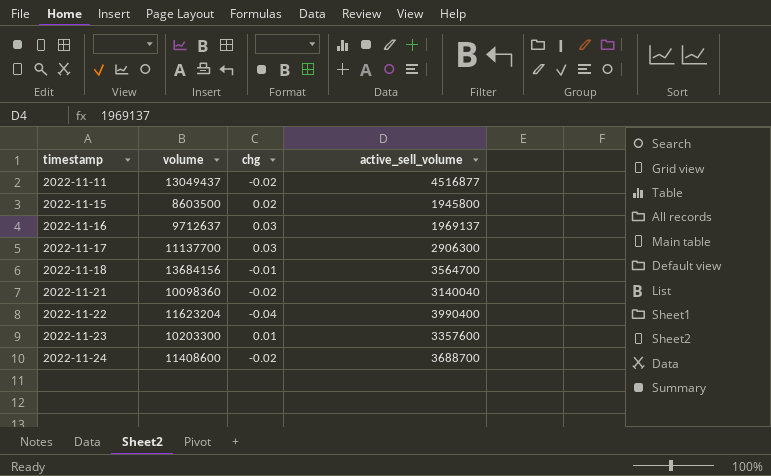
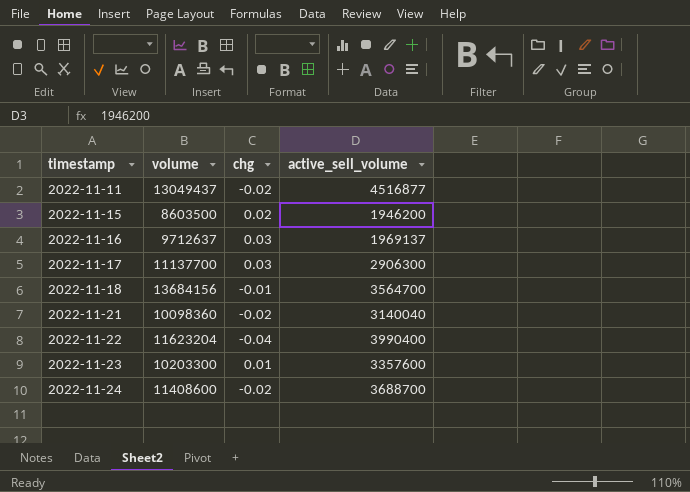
2022-11-15 | active_sell_volume: 1945800 -> 1946200

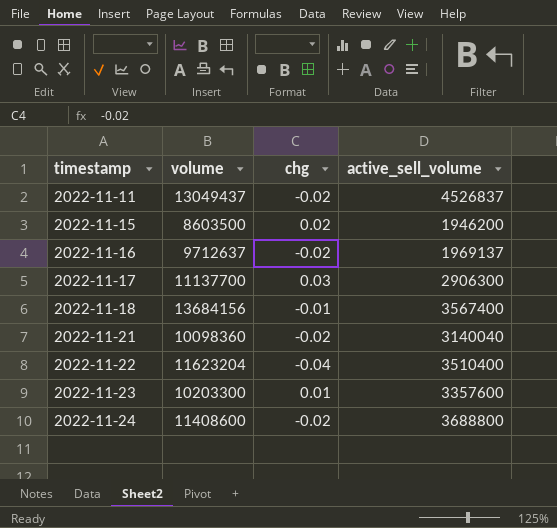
2022-11-11 | active_sell_volume: 4516877 -> 4526837
2022-11-16 | chg: 0.03 -> -0.02
2022-11-18 | active_sell_volume: 3564700 -> 3567400
2022-11-22 | active_sell_volume: 3990400 -> 3510400
2022-11-24 | active_sell_volume: 3688700 -> 3688800

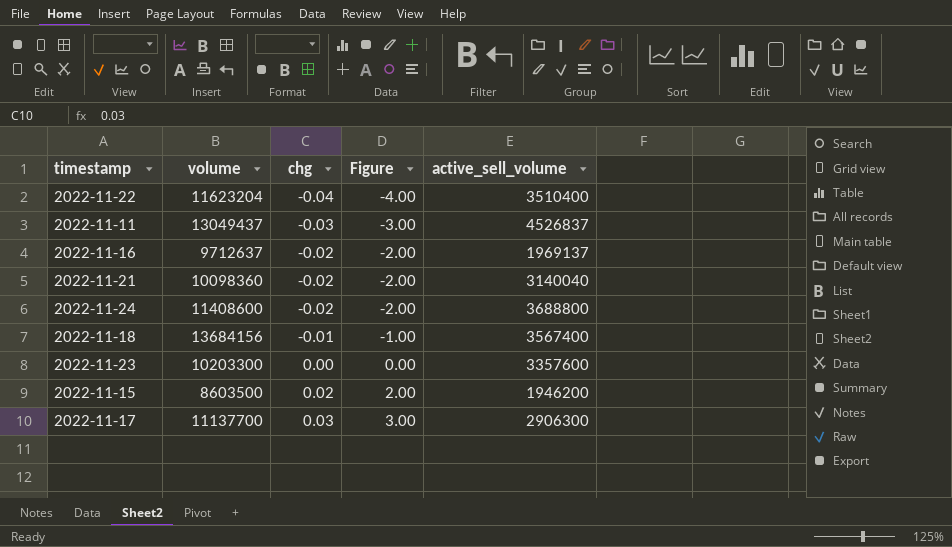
row order: timestamp ascending -> chg ascending
column Figure | formula: none -> [chg] * 100
2022-11-11 | chg: -0.02 -> -0.03
2022-11-23 | chg: 0.01 -> 0.00

